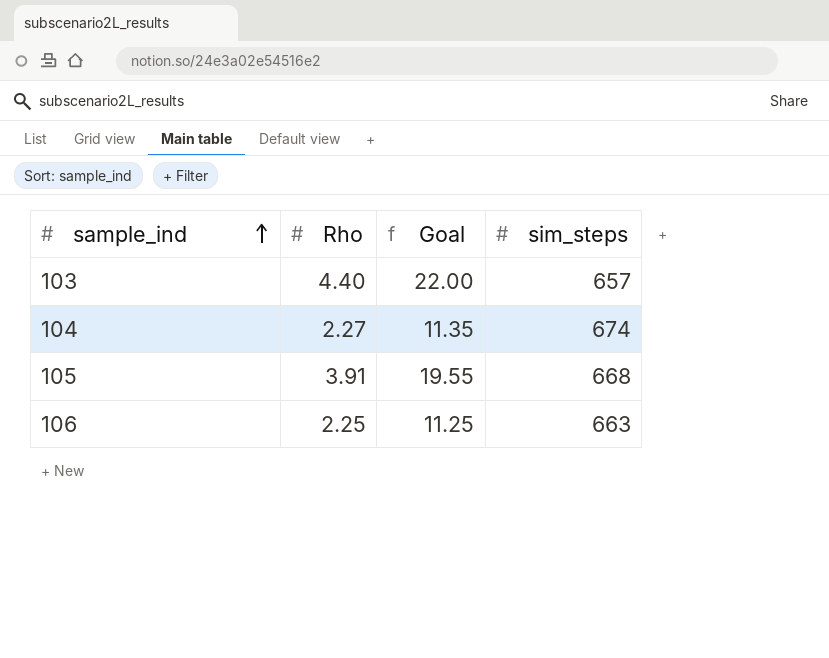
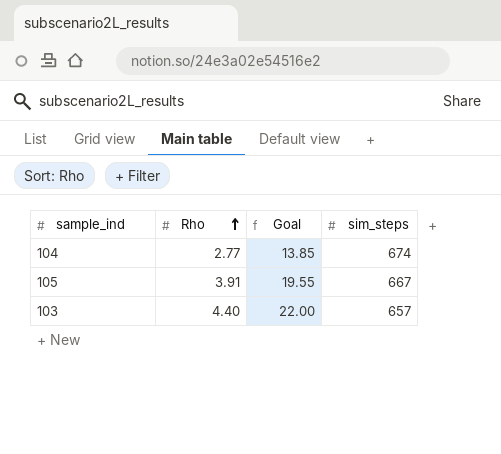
row order: sample_ind ascending -> Rho ascending
row 106: 2.25 | 11.25 | 663 -> none
104 | Rho: 2.27 -> 2.77
104 | Goal: 11.35 -> 13.85
105 | sim_steps: 668 -> 667

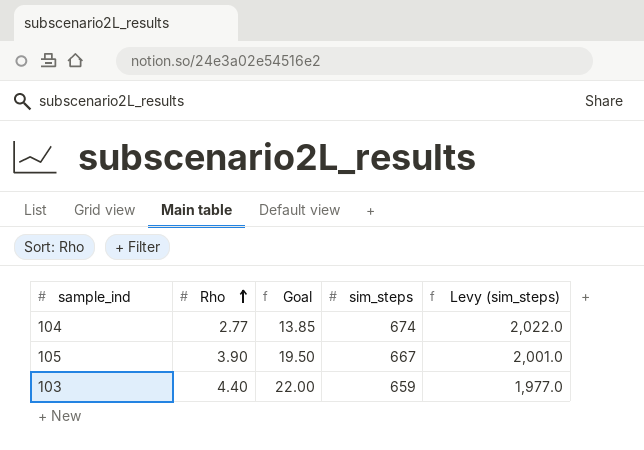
column Levy (sim_steps) | formula: none -> [sim_steps] * 3
105 | Rho: 3.91 -> 3.90
105 | Goal: 19.55 -> 19.50
103 | sim_steps: 657 -> 659

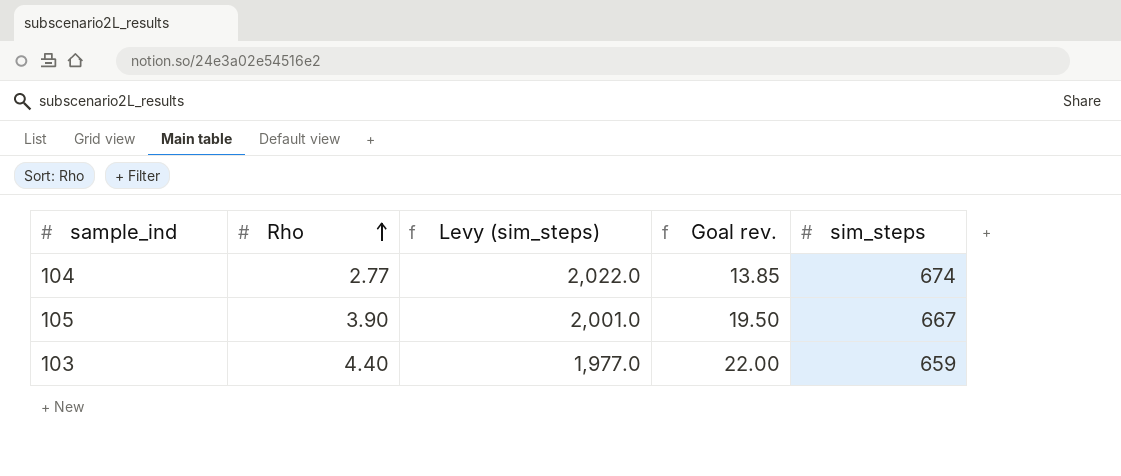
column Levy (sim_steps) | position: 5 -> 3
column name: Goal -> Goal rev.

